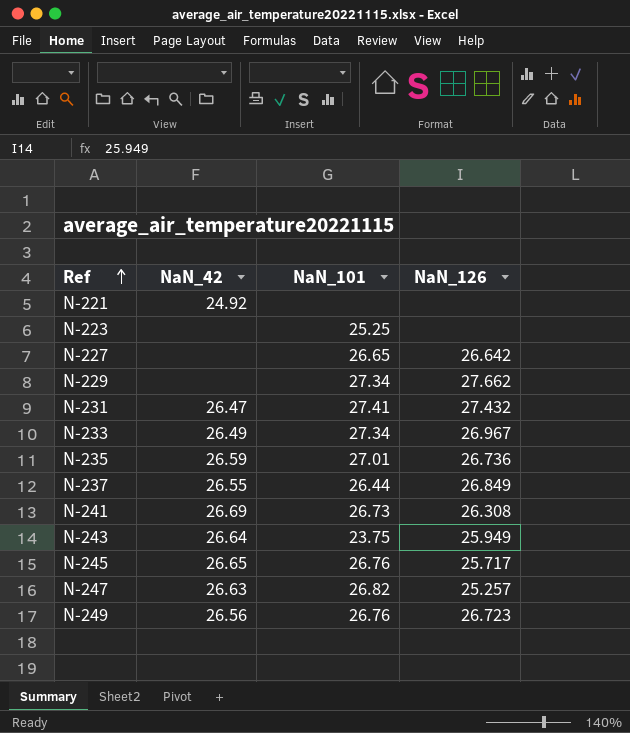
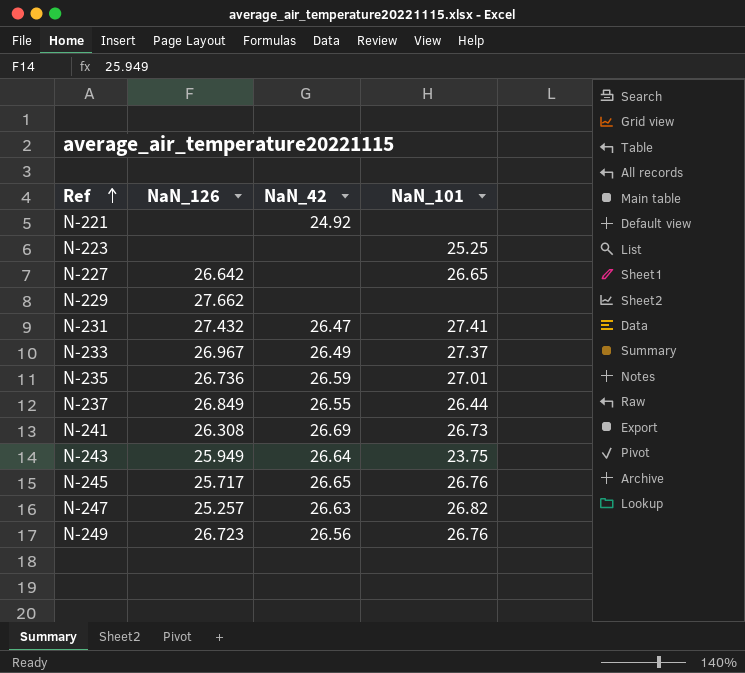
column NaN_126 | position: 4 -> 2
N-229 | NaN_101: 27.34 -> none
N-233 | NaN_101: 27.34 -> 27.37

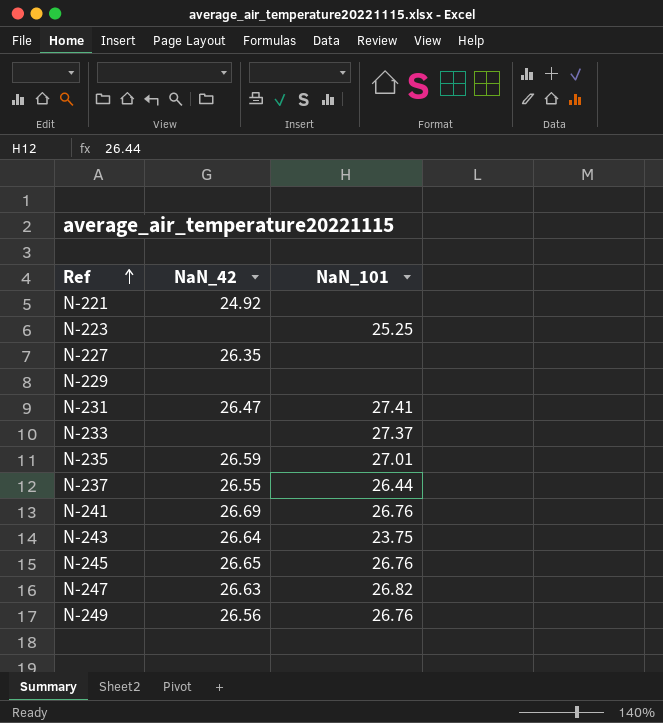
column NaN_126 | position: 2 -> none
N-227 | NaN_42: none -> 26.35
N-227 | NaN_101: 26.65 -> none
N-233 | NaN_42: 26.49 -> none
N-241 | NaN_101: 26.73 -> 26.76

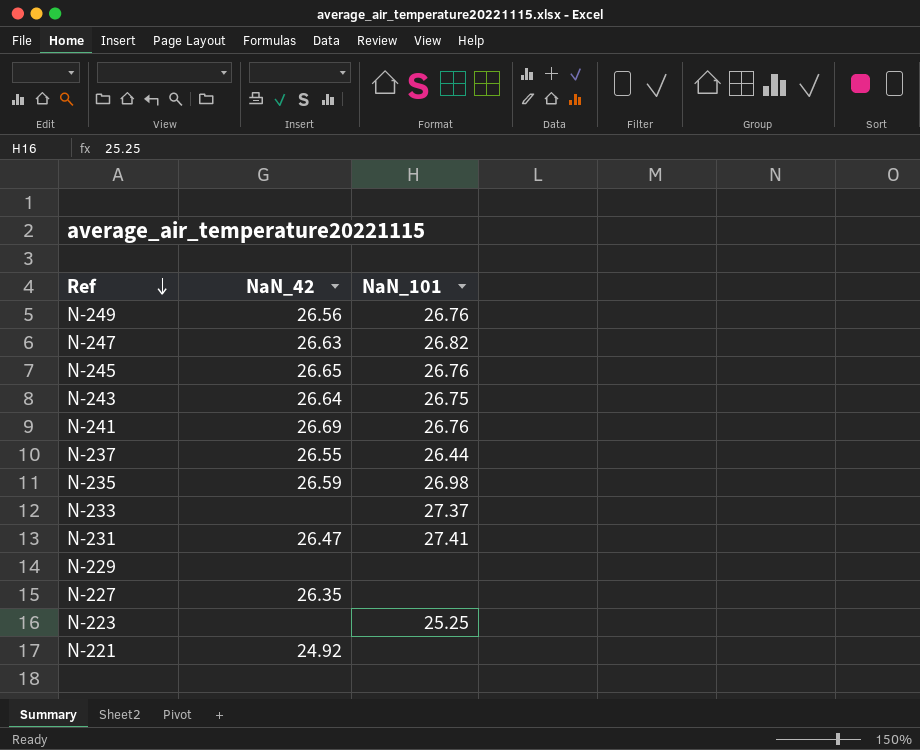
row order: Ref ascending -> Ref descending
N-243 | NaN_101: 23.75 -> 26.75
N-235 | NaN_101: 27.01 -> 26.98

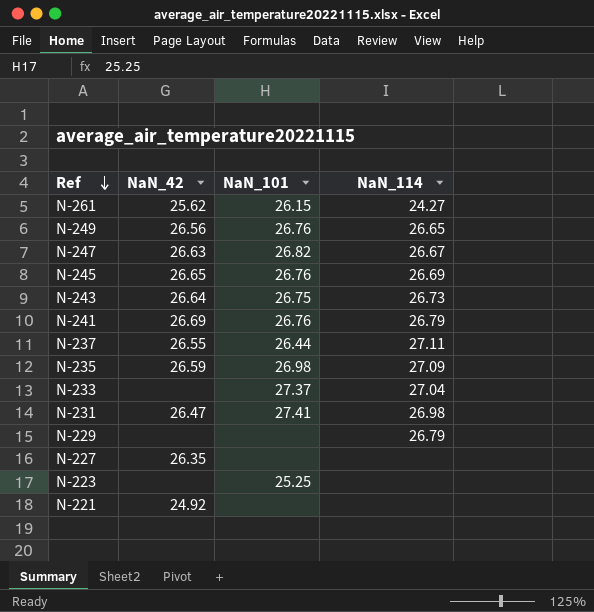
column NaN_114 | position: none -> 4
row N-261: none -> 25.62 | 26.15 | 24.27

